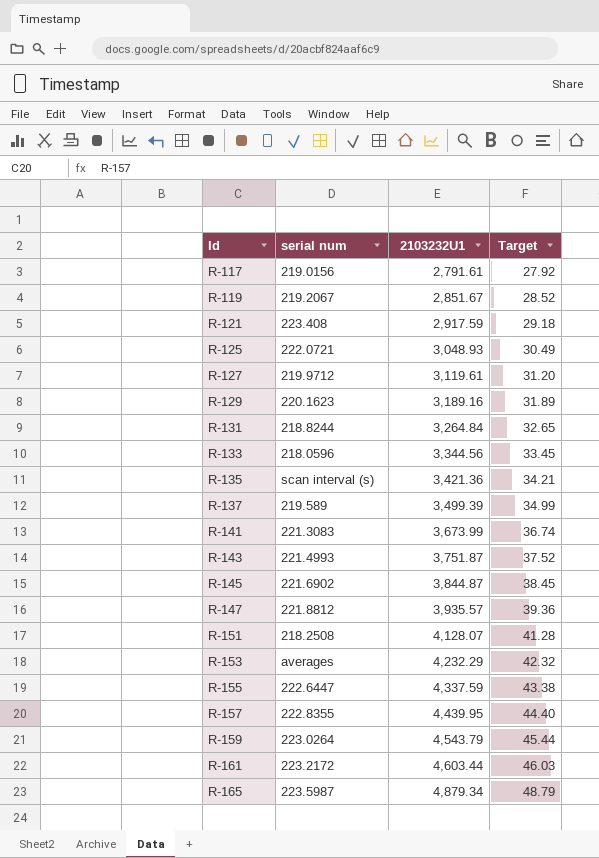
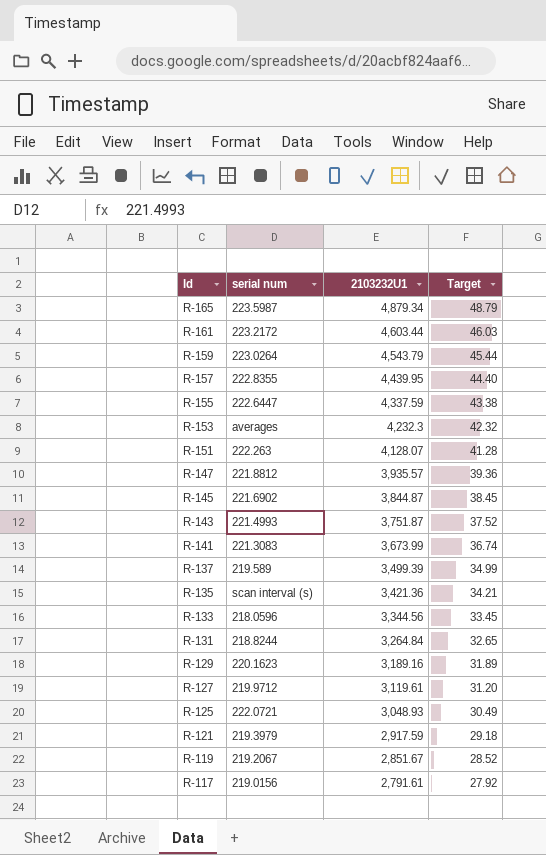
row order: Id ascending -> Id descending
R-153 | 2103232U1: 4,232.29 -> 4,232.3
R-151 | serial num: 218.2508 -> 222.263
R-121 | serial num: 223.408 -> 219.3979

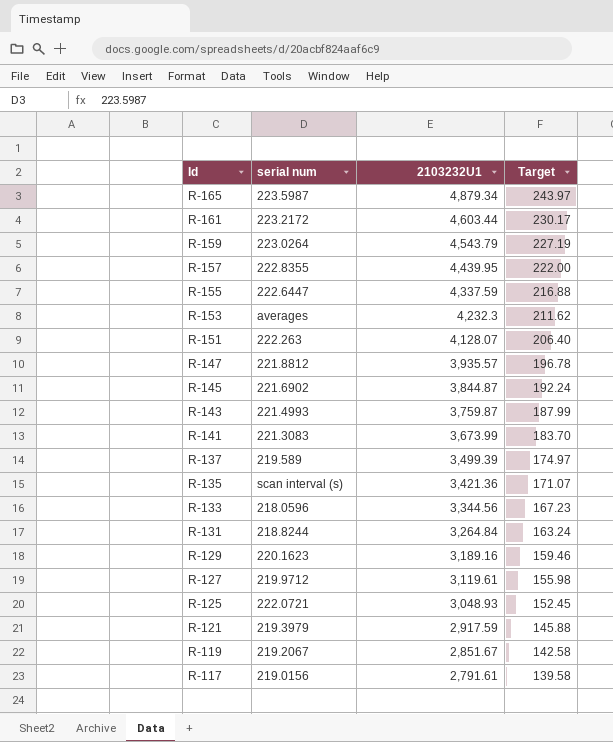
column Target | formula: [2103232U1] * 0.01 -> [2103232U1] * 0.05
R-143 | 2103232U1: 3,751.87 -> 3,759.87

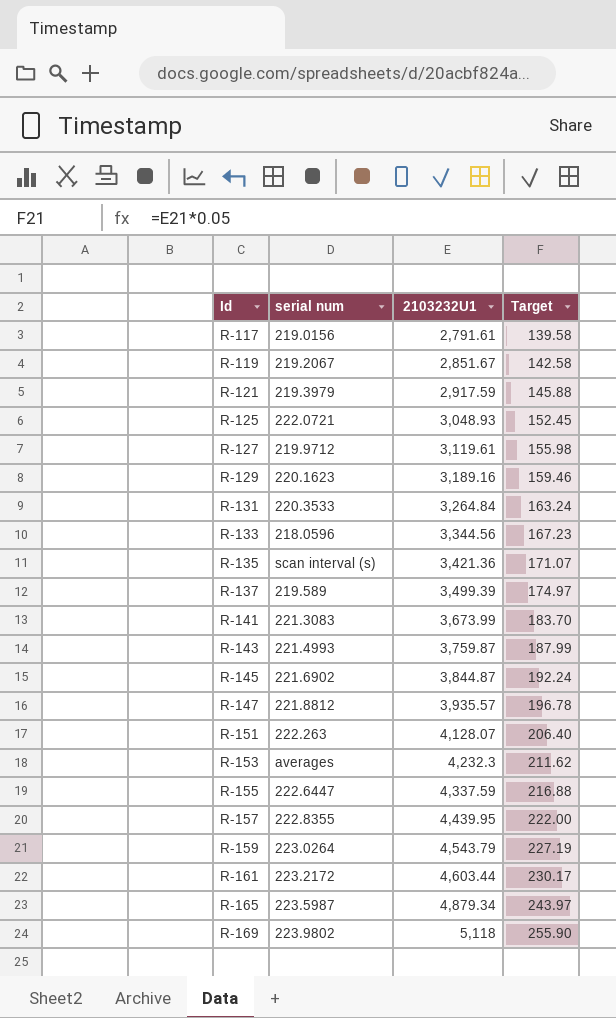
row order: Id descending -> Id ascending
R-131 | serial num: 218.8244 -> 220.3533
row R-169: none -> 223.9802 | 5,118 | 255.90

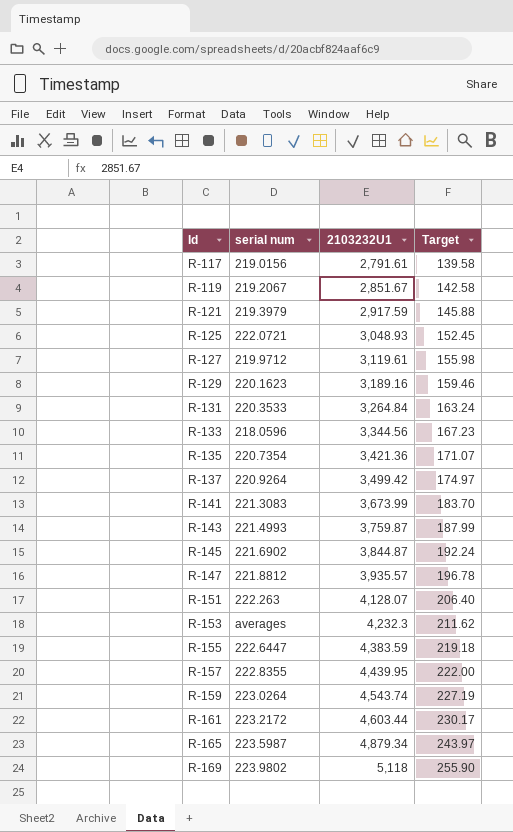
R-135 | serial num: scan interval (s) -> 220.7354
R-137 | serial num: 219.589 -> 220.9264
R-137 | 2103232U1: 3,499.39 -> 3,499.42
R-155 | 2103232U1: 4,337.59 -> 4,383.59
R-155 | Target: 216.88 -> 219.18
R-159 | 2103232U1: 4,543.79 -> 4,543.74

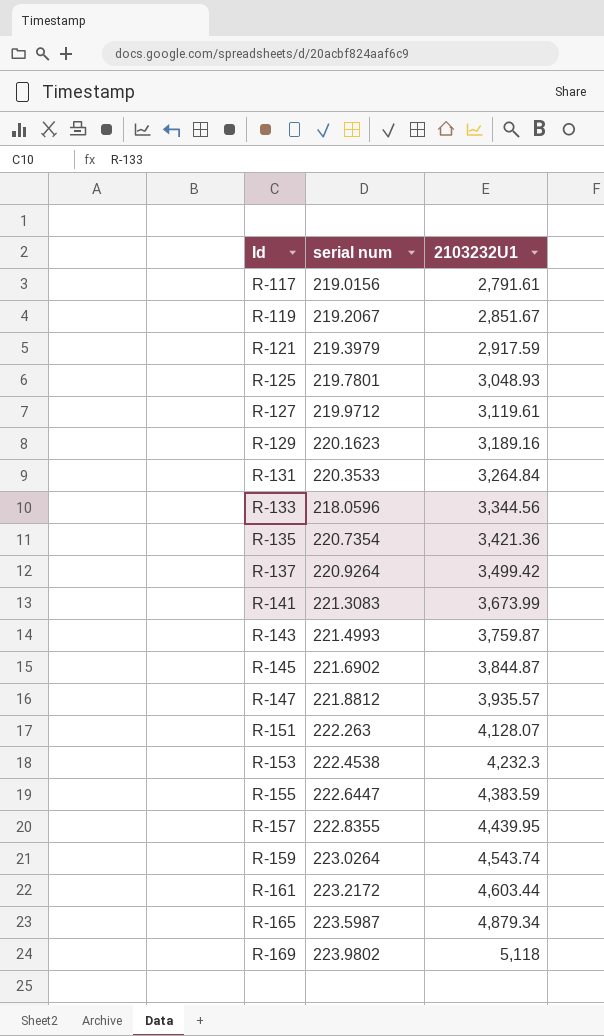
column Target | formula: [2103232U1] * 0.05 -> none
R-125 | serial num: 222.0721 -> 219.7801
R-153 | serial num: averages -> 222.4538

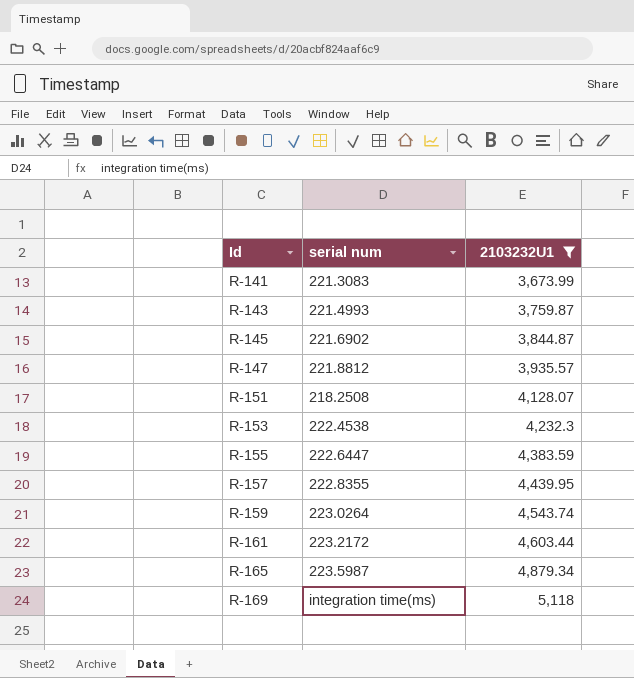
filter: none -> 2103232U1 >= 3,673.99
R-151 | serial num: 222.263 -> 218.2508
R-169 | serial num: 223.9802 -> integration time(ms)

